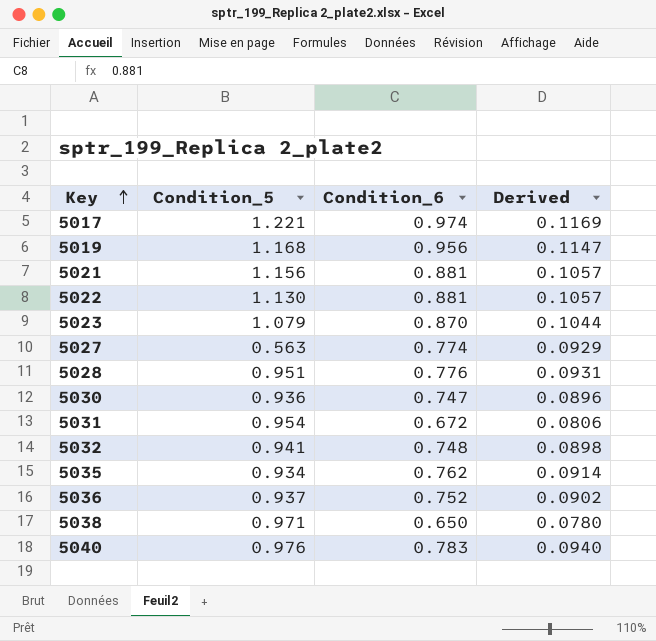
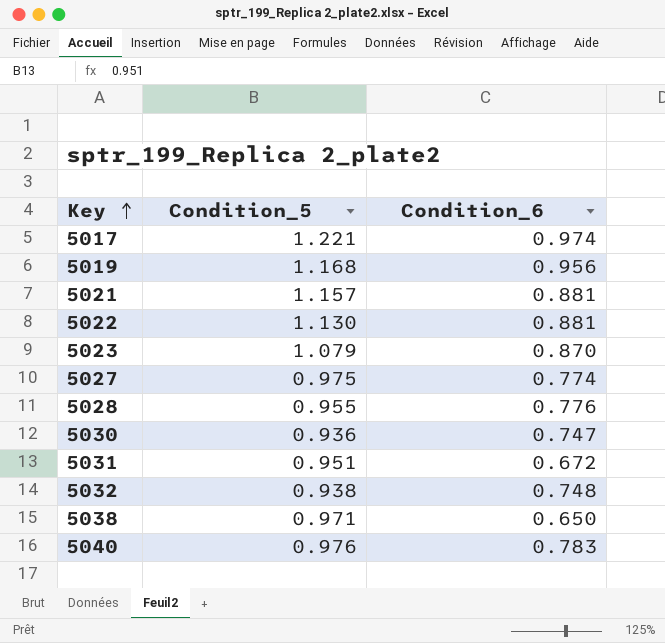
column Derived | formula: [Condition_6] * 0.12 -> none
row 5035: 0.934 | 0.762 | 0.0914 -> none
row 5036: 0.937 | 0.752 | 0.0902 -> none
5021 | Condition_5: 1.156 -> 1.157
5027 | Condition_5: 0.563 -> 0.975
5028 | Condition_5: 0.951 -> 0.955
5031 | Condition_5: 0.954 -> 0.951
5032 | Condition_5: 0.941 -> 0.938

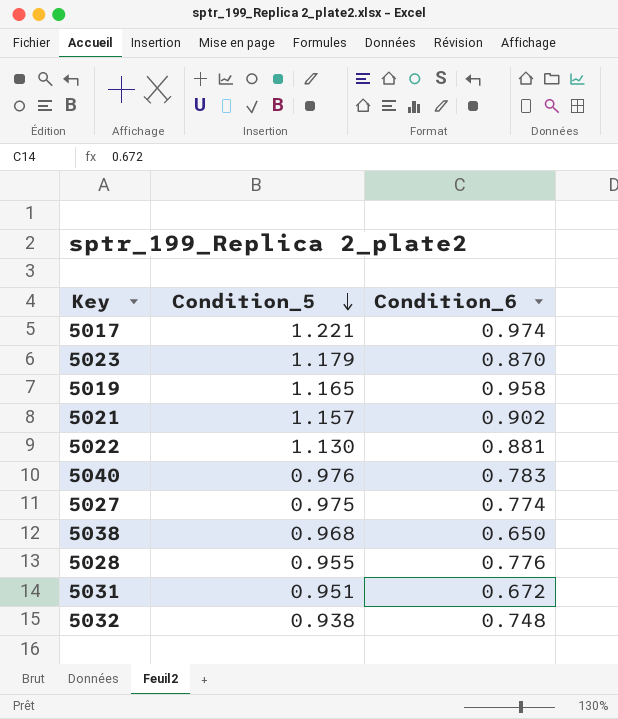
row order: Key ascending -> Condition_5 descending
row 5030: 0.936 | 0.747 -> none
5023 | Condition_5: 1.079 -> 1.179
5019 | Condition_5: 1.168 -> 1.165
5019 | Condition_6: 0.956 -> 0.958
5021 | Condition_6: 0.881 -> 0.902
5038 | Condition_5: 0.971 -> 0.968

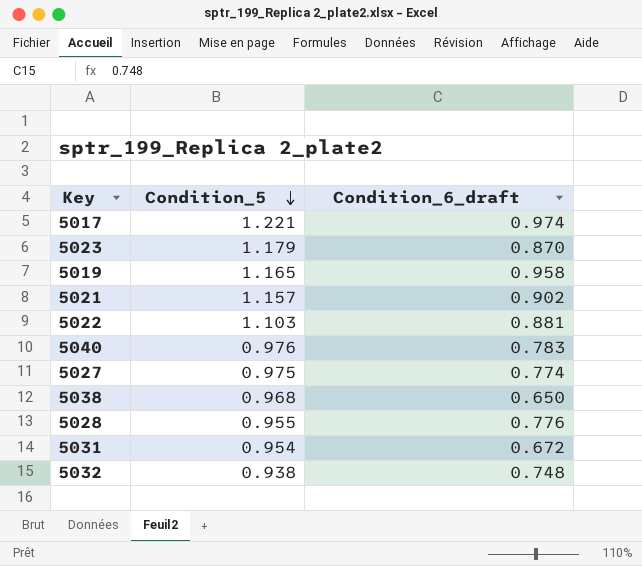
column name: Condition_6 -> Condition_6_draft
5022 | Condition_5: 1.130 -> 1.103
5031 | Condition_5: 0.951 -> 0.954

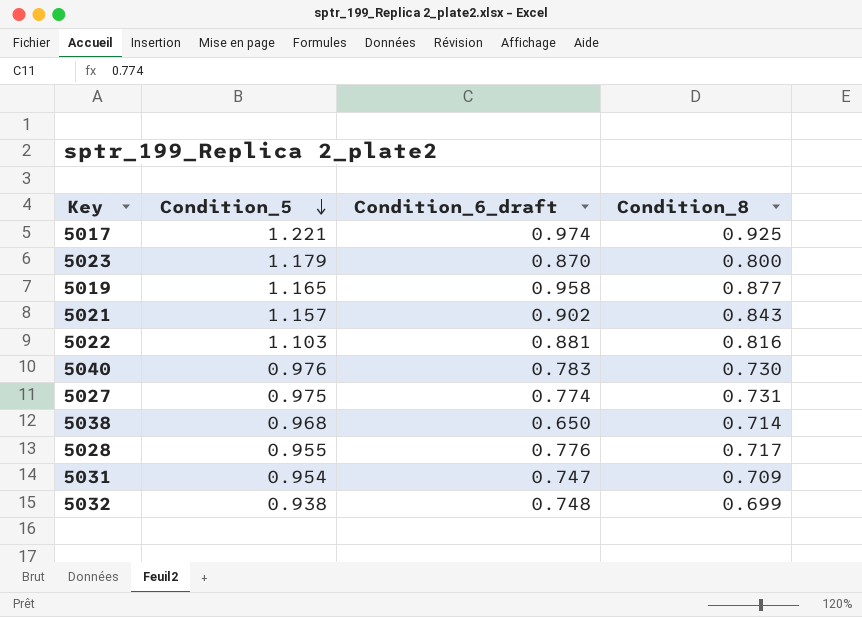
column Condition_8 | position: none -> 4
5031 | Condition_6_draft: 0.672 -> 0.747

